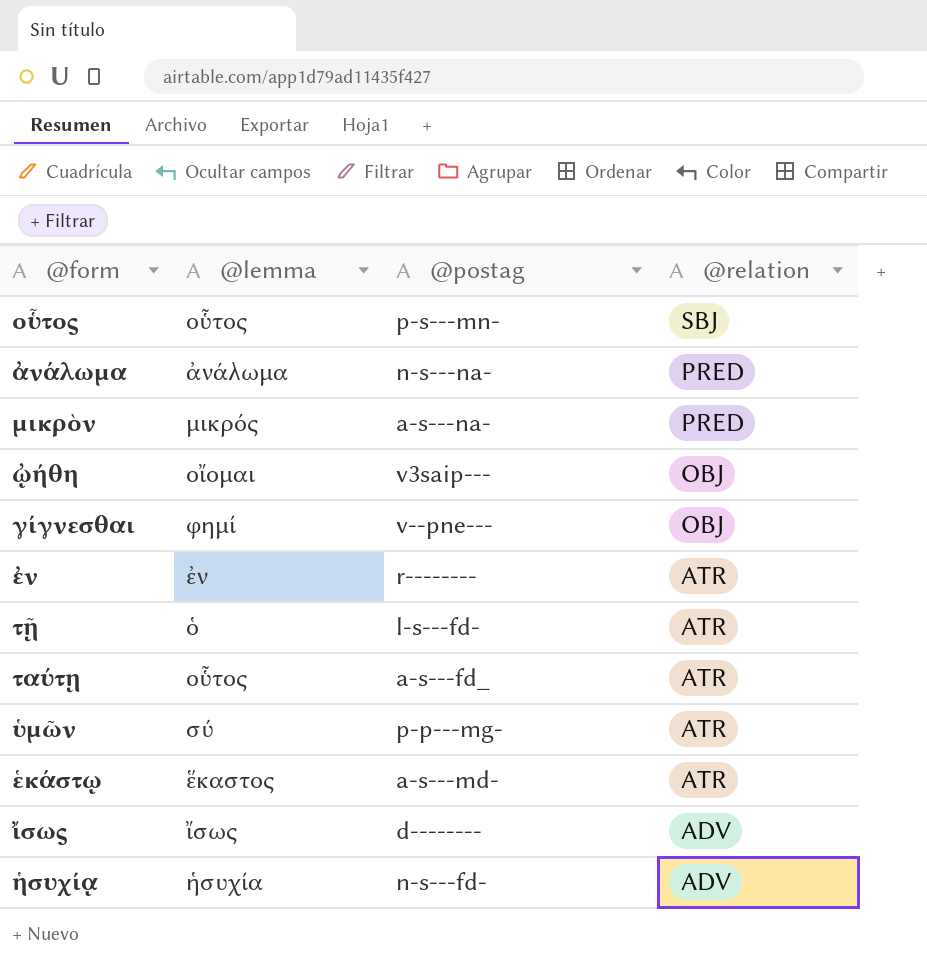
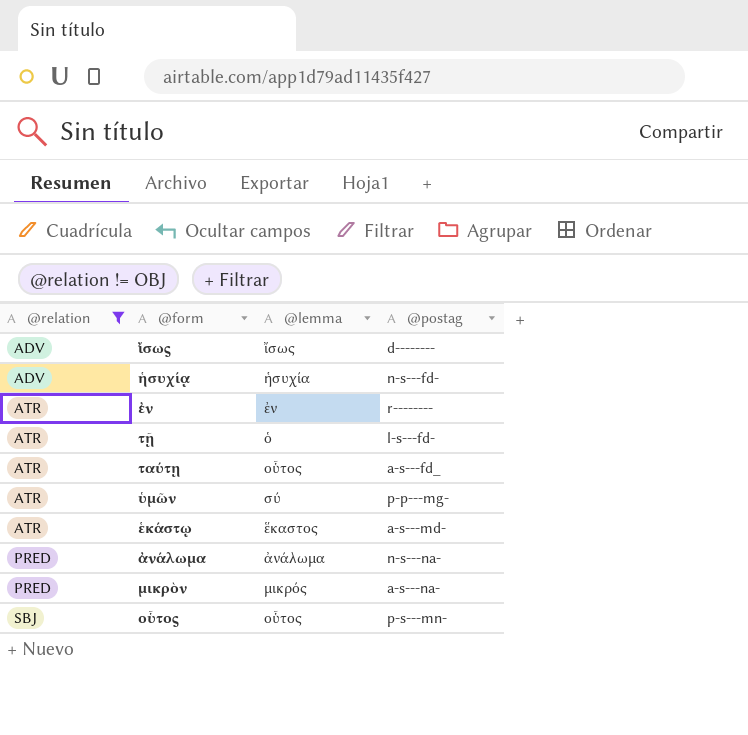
filter: none -> @relation != OBJ
row order: @relation descending -> @relation ascending
column @relation | position: 4 -> 1

